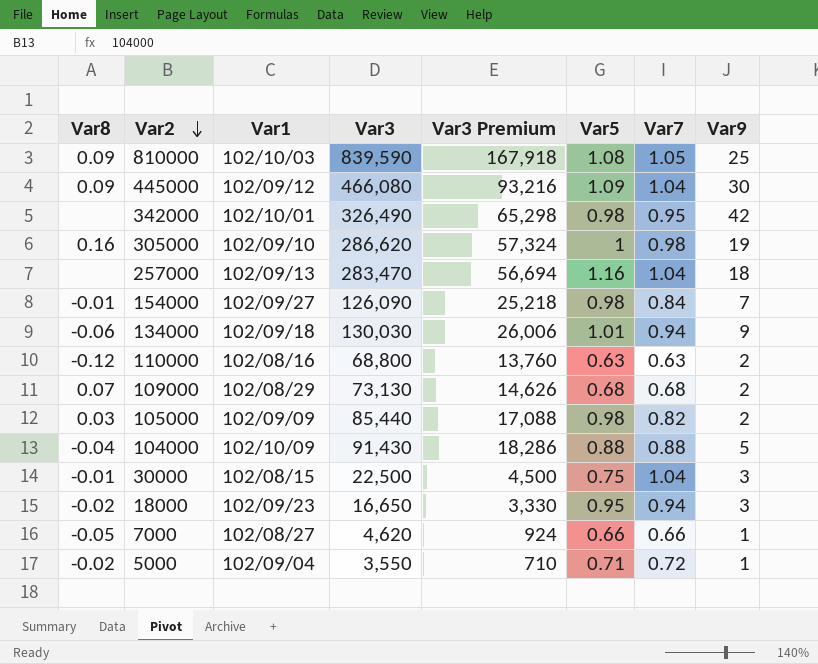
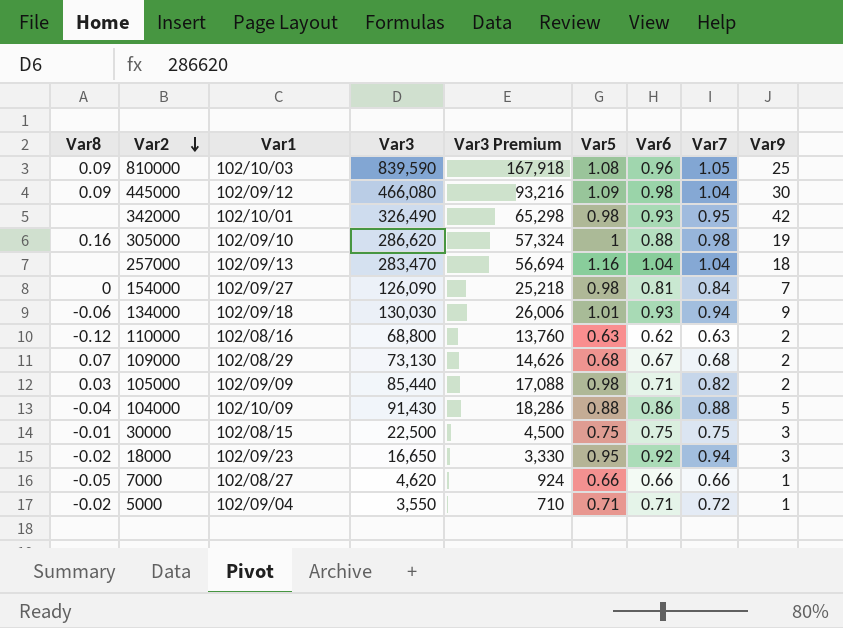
column Var6 | position: none -> 7
154000 | Var8: -0.01 -> 0
30000 | Var7: 1.04 -> 0.75

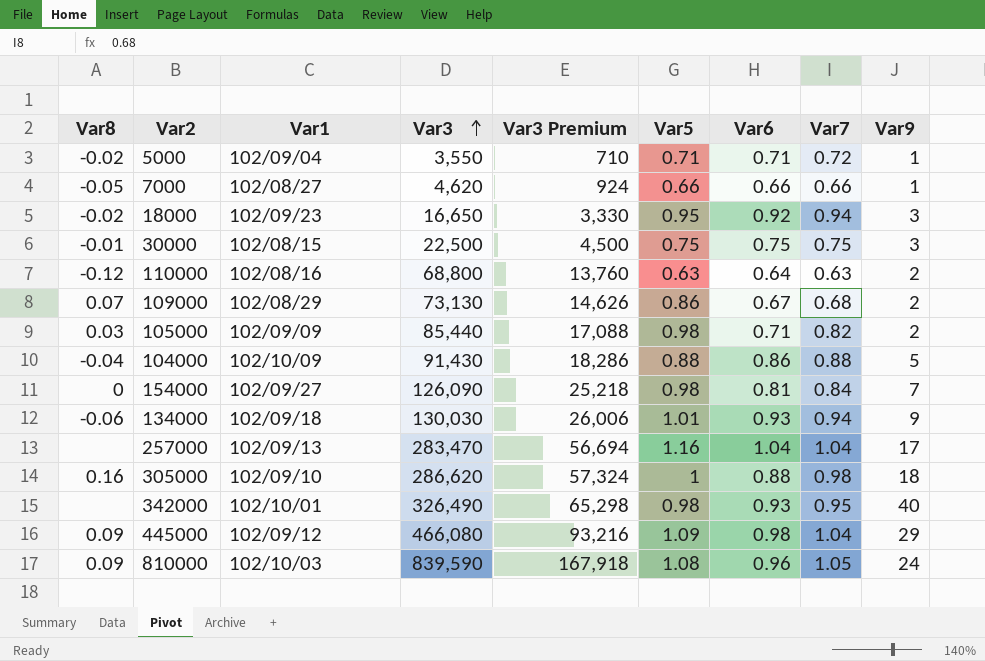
row order: Var2 descending -> Var3 ascending
110000 | Var6: 0.62 -> 0.64
109000 | Var5: 0.68 -> 0.86
257000 | Var9: 18 -> 17
305000 | Var9: 19 -> 18
342000 | Var9: 42 -> 40
445000 | Var9: 30 -> 29
810000 | Var9: 25 -> 24

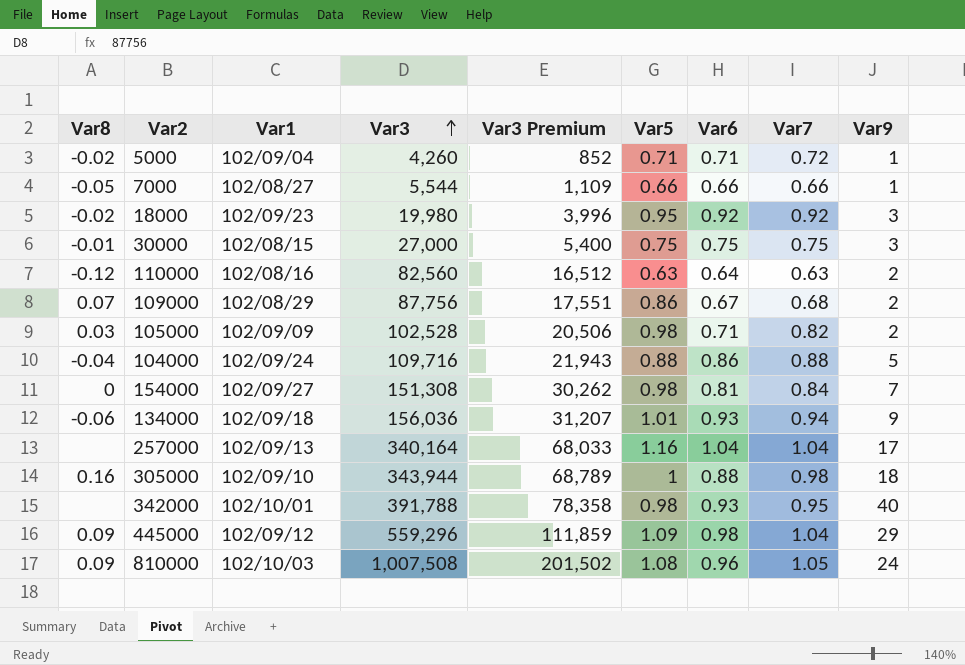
5000 | Var3: 3,550 -> 4,260
5000 | Var3 Premium: 710 -> 852
7000 | Var3: 4,620 -> 5,544
7000 | Var3 Premium: 924 -> 1,109
18000 | Var3: 16,650 -> 19,980
18000 | Var3 Premium: 3,330 -> 3,996
18000 | Var7: 0.94 -> 0.92
30000 | Var3: 22,500 -> 27,000
30000 | Var3 Premium: 4,500 -> 5,400
110000 | Var3: 68,800 -> 82,560
110000 | Var3 Premium: 13,760 -> 16,512
109000 | Var3: 73,130 -> 87,756
109000 | Var3 Premium: 14,626 -> 17,551
105000 | Var3: 85,440 -> 102,528
105000 | Var3 Premium: 17,088 -> 20,506
104000 | Var1: 102/10/09 -> 102/09/24
104000 | Var3: 91,430 -> 109,716
104000 | Var3 Premium: 18,286 -> 21,943
154000 | Var3: 126,090 -> 151,308
154000 | Var3 Premium: 25,218 -> 30,262
134000 | Var3: 130,030 -> 156,036
134000 | Var3 Premium: 26,006 -> 31,207
257000 | Var3: 283,470 -> 340,164
257000 | Var3 Premium: 56,694 -> 68,033
305000 | Var3: 286,620 -> 343,944
305000 | Var3 Premium: 57,324 -> 68,789
342000 | Var3: 326,490 -> 391,788
342000 | Var3 Premium: 65,298 -> 78,358
445000 | Var3: 466,080 -> 559,296
445000 | Var3 Premium: 93,216 -> 111,859
810000 | Var3: 839,590 -> 1,007,508
810000 | Var3 Premium: 167,918 -> 201,502

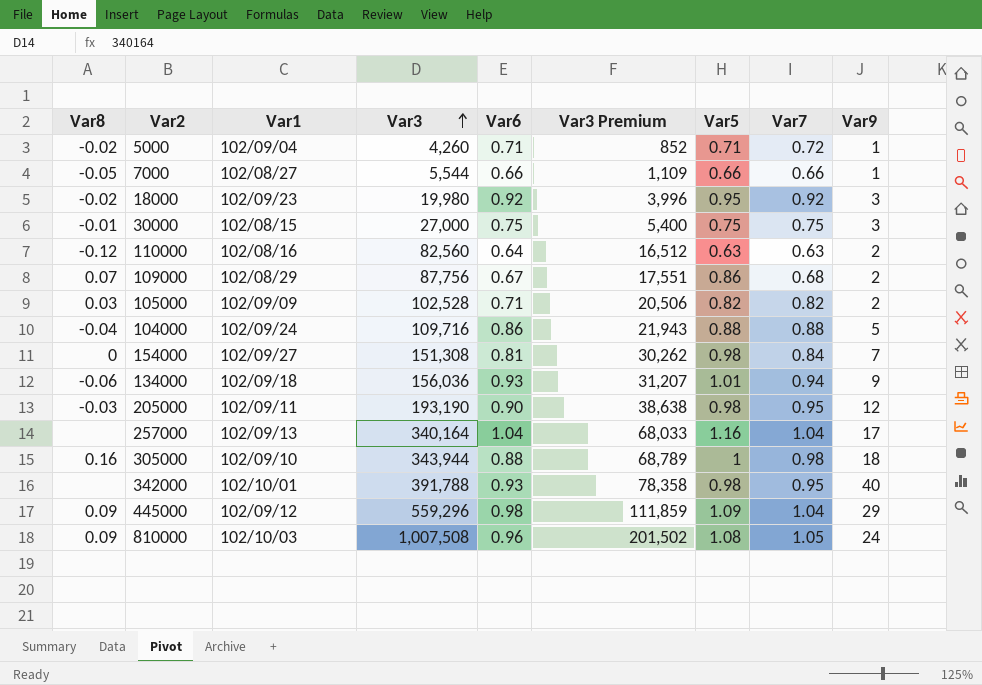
column Var6 | position: 7 -> 5
105000 | Var5: 0.98 -> 0.82
row 205000: none -> -0.03 | 102/09/11 | 193,190 | 0.90 | 38,638 | 0.98 | 0.95 | 12

